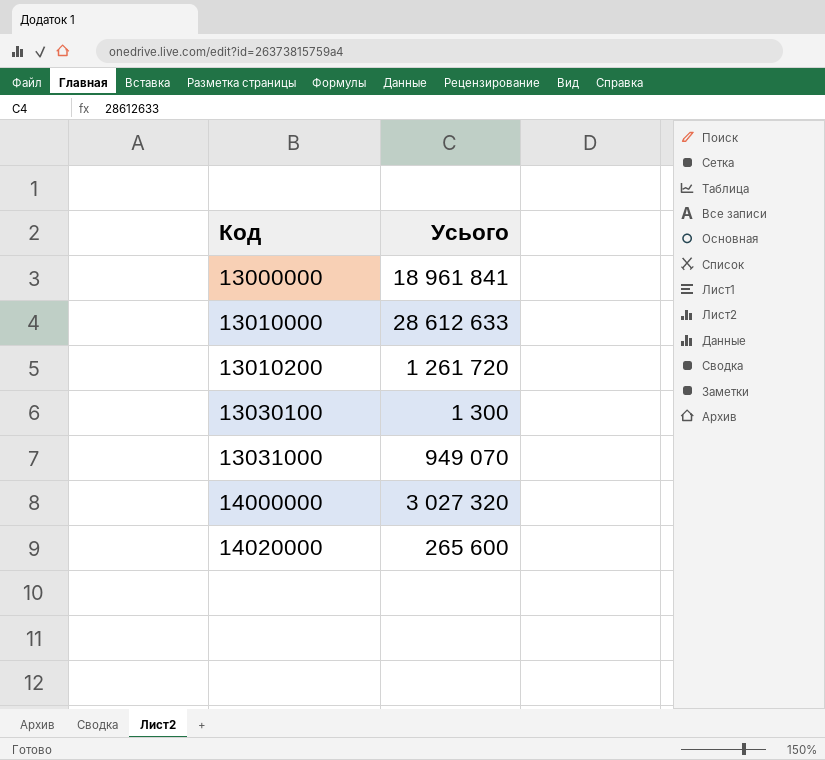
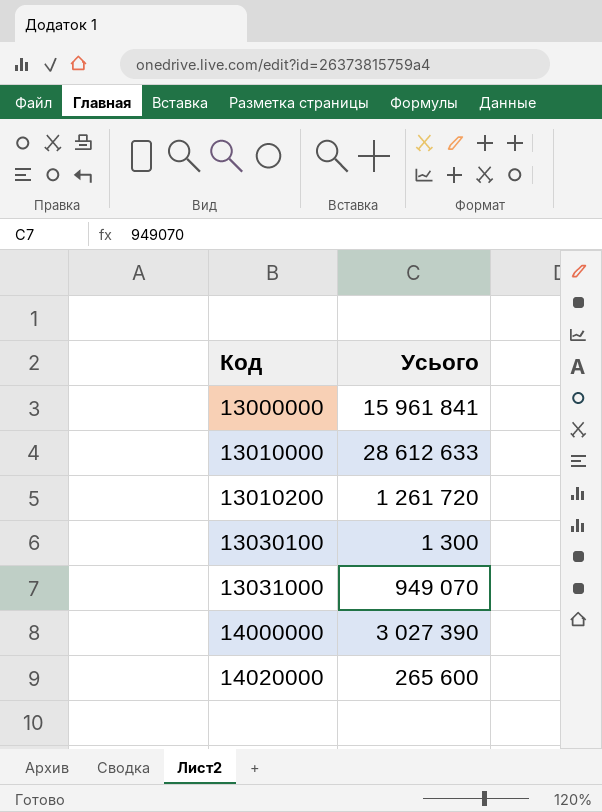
13000000 | Усього: 18 961 841 -> 15 961 841
14000000 | Усього: 3 027 320 -> 3 027 390

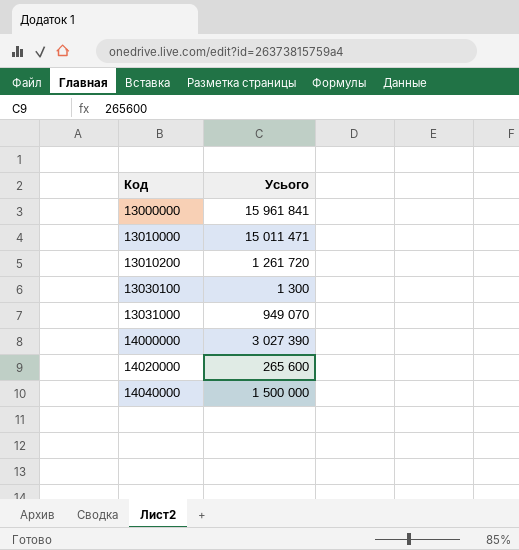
13010000 | Усього: 28 612 633 -> 15 011 471
row 14040000: none -> 1 500 000

